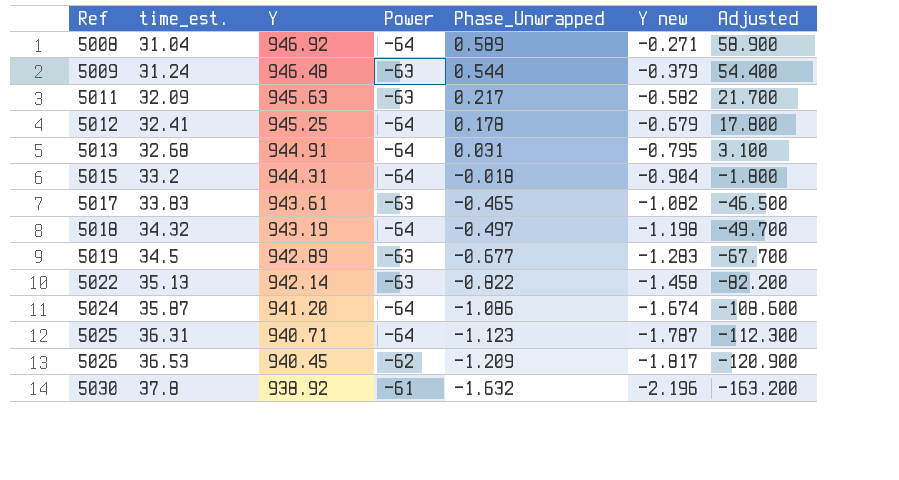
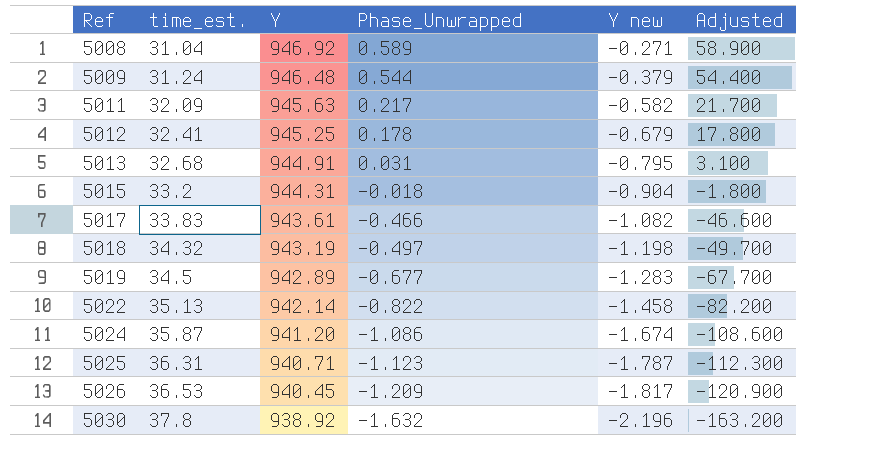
column Power | position: 4 -> none
5017 | Phase_Unwrapped: -0.465 -> -0.466
5017 | Adjusted: -46.500 -> -46.600

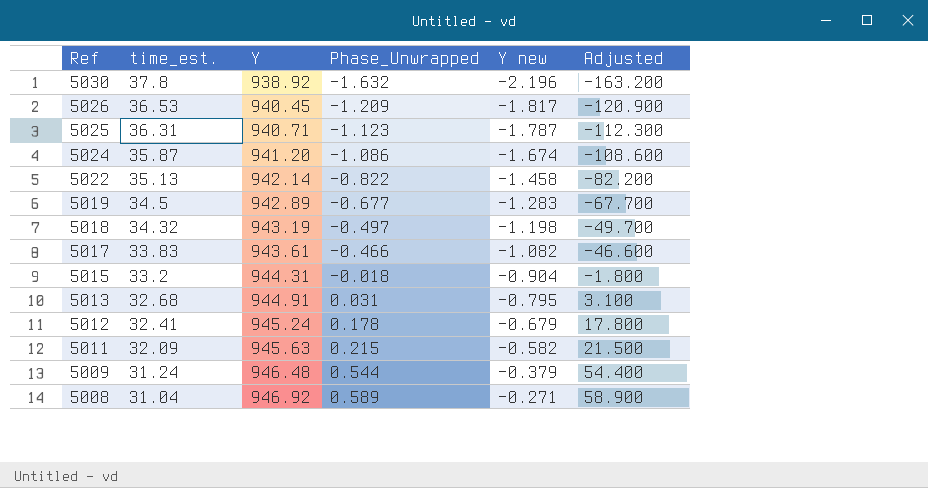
row order: Ref ascending -> Ref descending
5012 | Y: 945.25 -> 945.24
5011 | Phase_Unwrapped: 0.217 -> 0.215
5011 | Adjusted: 21.700 -> 21.500

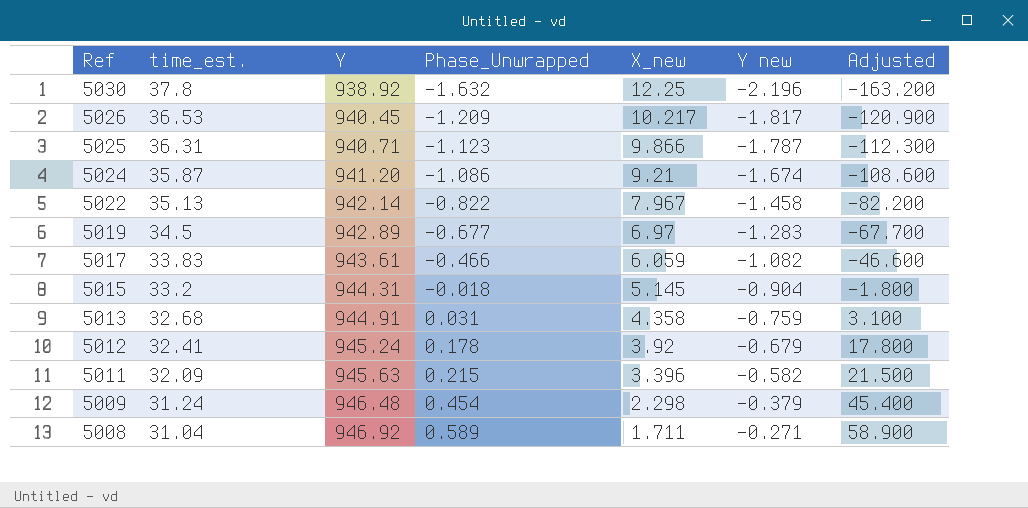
column X_new | position: none -> 5
row 5018: 34.32 | 943.19 | -0.497 | -1.198 | -49.700 -> none
5013 | Y new: -0.795 -> -0.759
5009 | Phase_Unwrapped: 0.544 -> 0.454
5009 | Adjusted: 54.400 -> 45.400

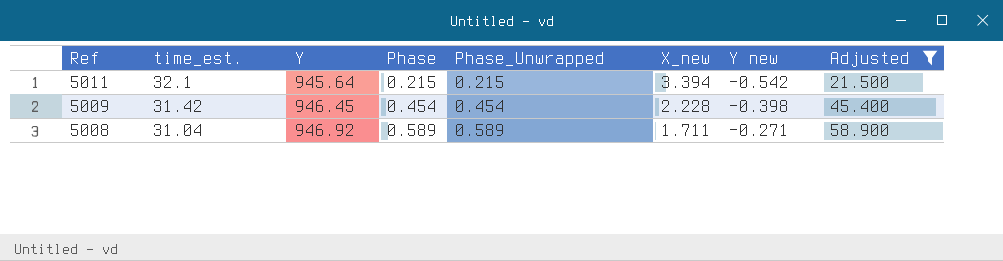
filter: none -> Adjusted >= 21.500
column Phase | position: none -> 4
5011 | time_est.: 32.09 -> 32.1
5011 | Y: 945.63 -> 945.64
5011 | X_new: 3.396 -> 3.394
5011 | Y new: -0.582 -> -0.542
5009 | time_est.: 31.24 -> 31.42
5009 | Y: 946.48 -> 946.45
5009 | X_new: 2.298 -> 2.228
5009 | Y new: -0.379 -> -0.398

